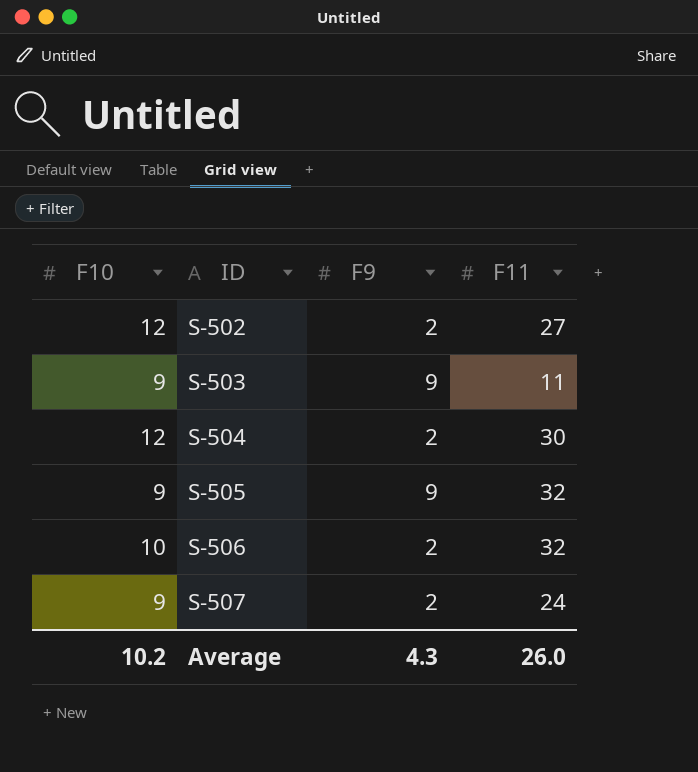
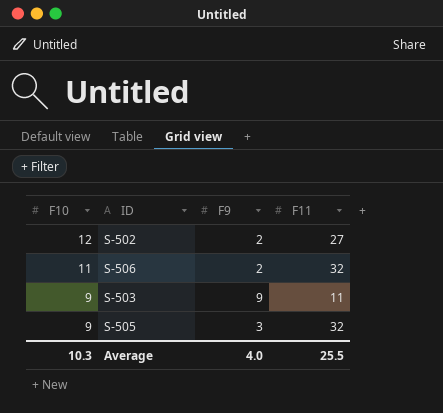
row order: ID ascending -> F10 descending
row S-504: 12 | 2 | 30 -> none
row S-507: 9 | 2 | 24 -> none
S-506 | F10: 10 -> 11
S-505 | F9: 9 -> 3
Average | F10: 10.2 -> 10.3
Average | F9: 4.3 -> 4.0
Average | F11: 26.0 -> 25.5

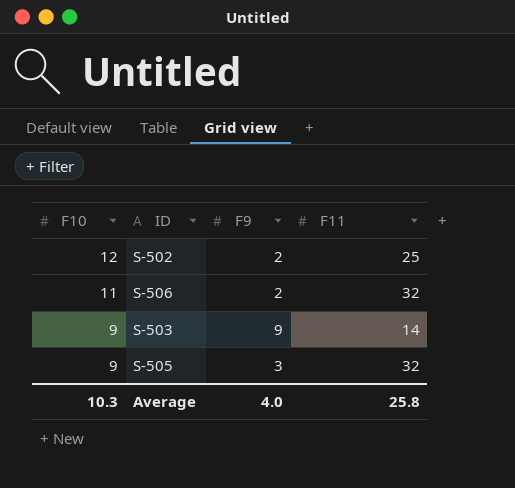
S-502 | F11: 27 -> 25
S-503 | F11: 11 -> 14
Average | F11: 25.5 -> 25.8

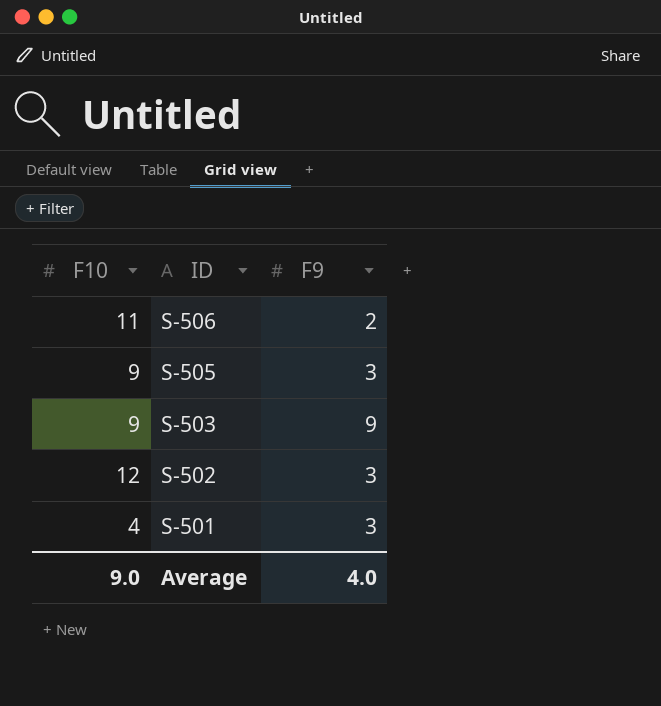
row order: F10 descending -> ID descending
column F11 | position: 4 -> none
S-502 | F9: 2 -> 3
row S-501: none -> 4 | 3
Average | F10: 10.3 -> 9.0

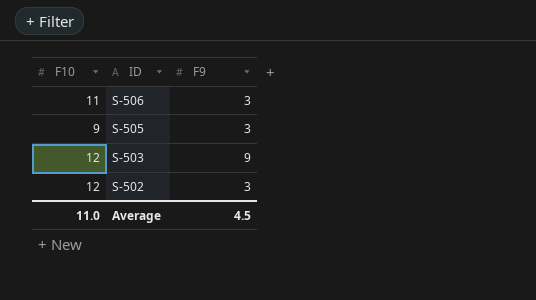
row S-501: 4 | 3 -> none
S-506 | F9: 2 -> 3
S-503 | F10: 9 -> 12
Average | F10: 9.0 -> 11.0
Average | F9: 4.0 -> 4.5

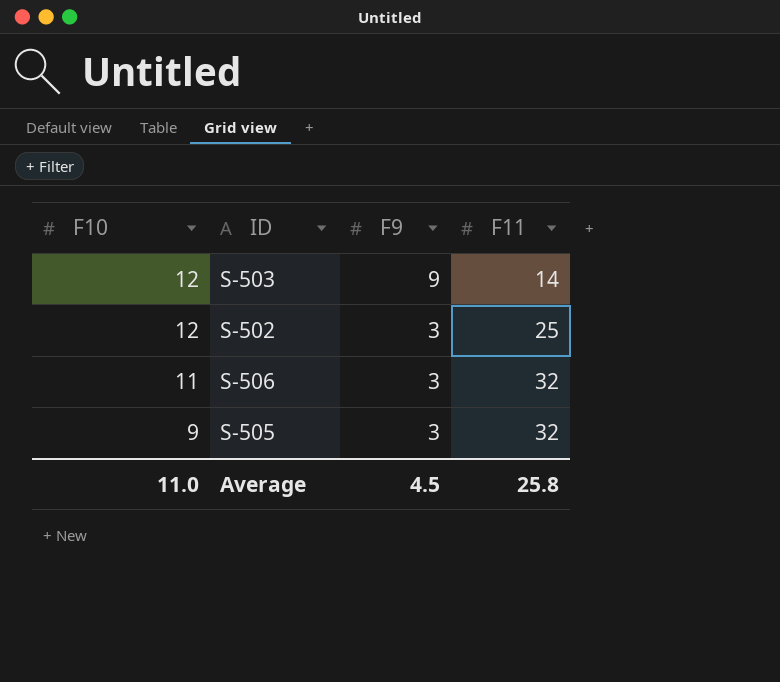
row order: ID descending -> F10 descending
column F11 | position: none -> 4

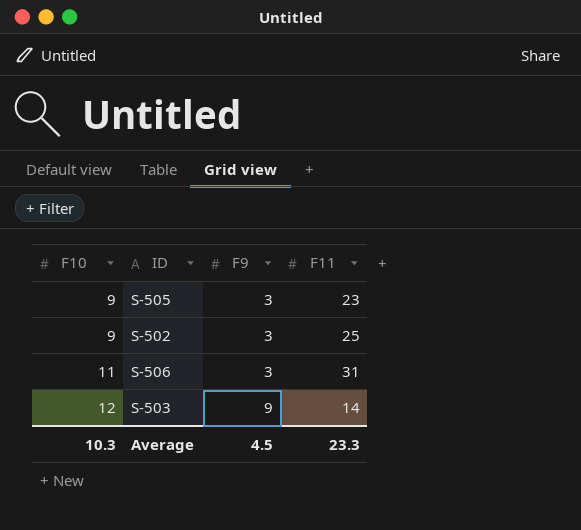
row order: F10 descending -> F10 ascending
S-505 | F11: 32 -> 23
S-502 | F10: 12 -> 9
S-506 | F11: 32 -> 31
Average | F10: 11.0 -> 10.3
Average | F11: 25.8 -> 23.3

